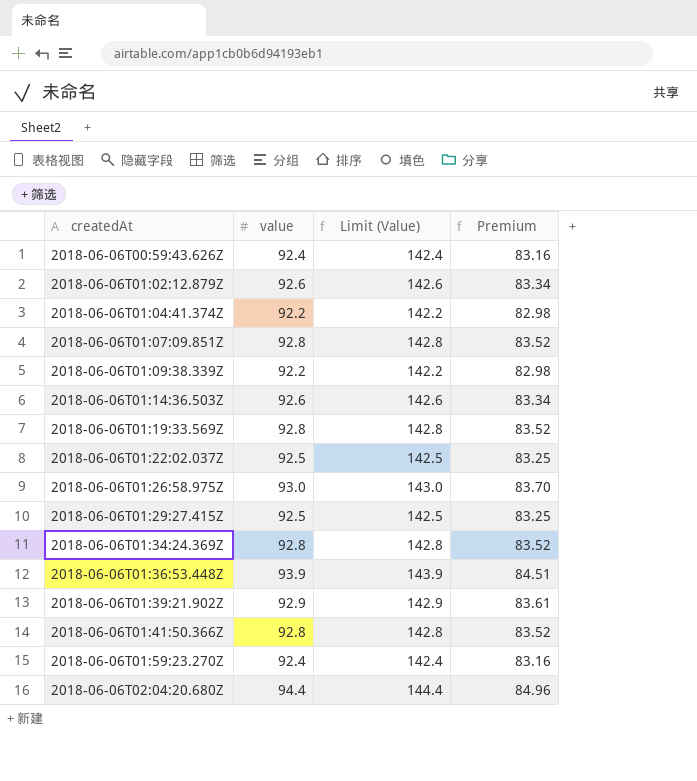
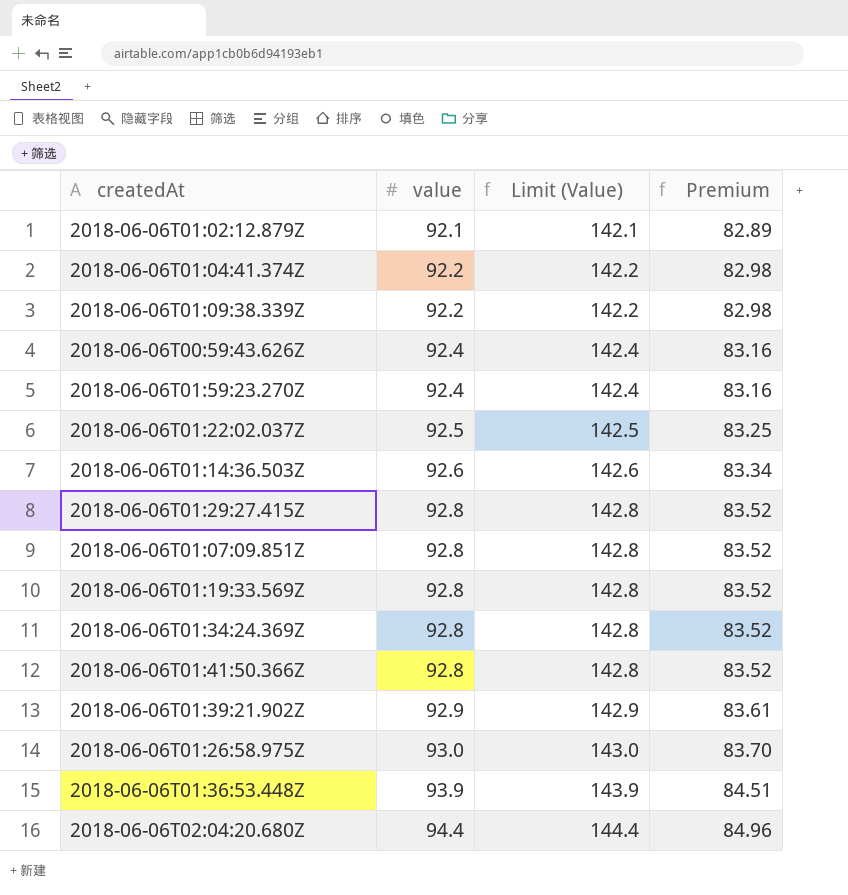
row order: createdAt ascending -> value ascending
2018-06-06T01:02:12.879Z | value: 92.6 -> 92.1
2018-06-06T01:02:12.879Z | Limit (Value): 142.6 -> 142.1
2018-06-06T01:02:12.879Z | Premium: 83.34 -> 82.89
2018-06-06T01:29:27.415Z | value: 92.5 -> 92.8
2018-06-06T01:29:27.415Z | Limit (Value): 142.5 -> 142.8
2018-06-06T01:29:27.415Z | Premium: 83.25 -> 83.52

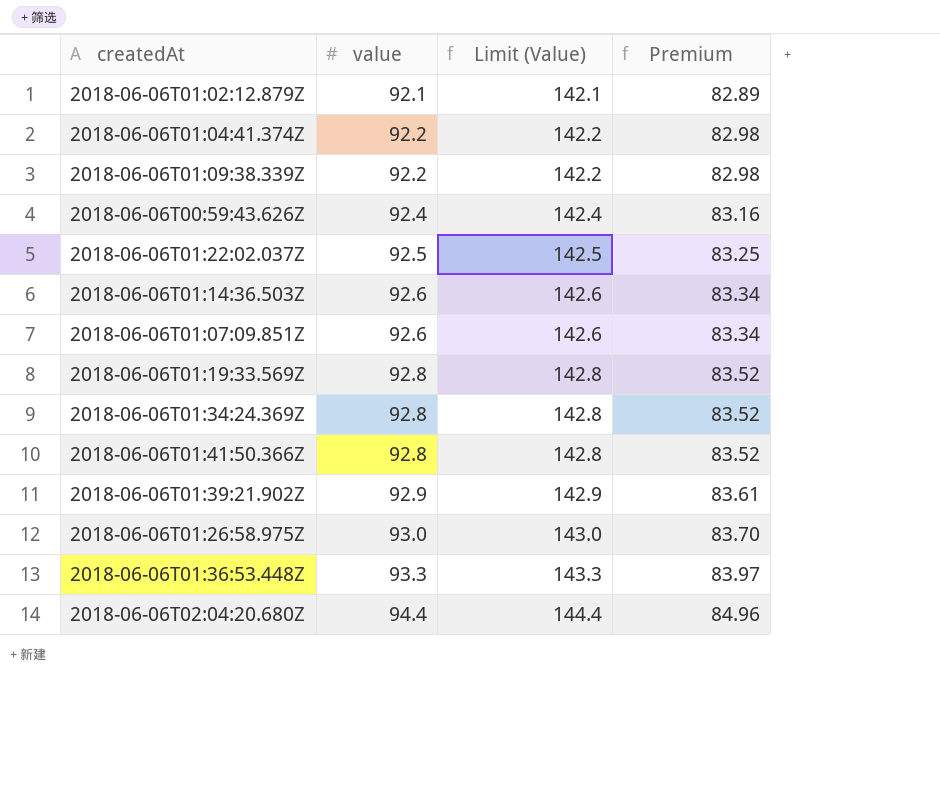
row 2018-06-06T01:59:23.270Z: 92.4 | 142.4 | 83.16 -> none
row 2018-06-06T01:29:27.415Z: 92.8 | 142.8 | 83.52 -> none
2018-06-06T01:07:09.851Z | value: 92.8 -> 92.6
2018-06-06T01:07:09.851Z | Limit (Value): 142.8 -> 142.6
2018-06-06T01:07:09.851Z | Premium: 83.52 -> 83.34
2018-06-06T01:36:53.448Z | value: 93.9 -> 93.3
2018-06-06T01:36:53.448Z | Limit (Value): 143.9 -> 143.3
2018-06-06T01:36:53.448Z | Premium: 84.51 -> 83.97

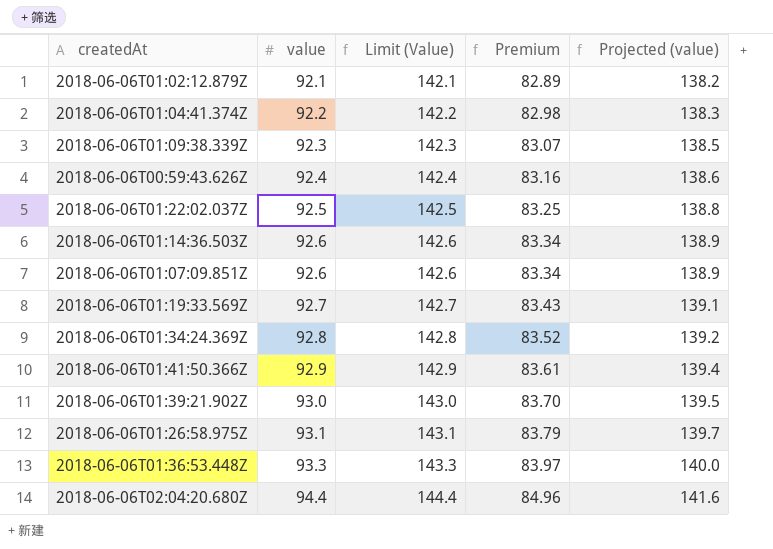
column Projected (value) | formula: none -> [value] * 1.5
2018-06-06T01:09:38.339Z | value: 92.2 -> 92.3
2018-06-06T01:09:38.339Z | Limit (Value): 142.2 -> 142.3
2018-06-06T01:09:38.339Z | Premium: 82.98 -> 83.07
2018-06-06T01:19:33.569Z | value: 92.8 -> 92.7
2018-06-06T01:19:33.569Z | Limit (Value): 142.8 -> 142.7
2018-06-06T01:19:33.569Z | Premium: 83.52 -> 83.43
2018-06-06T01:41:50.366Z | value: 92.8 -> 92.9
2018-06-06T01:41:50.366Z | Limit (Value): 142.8 -> 142.9
2018-06-06T01:41:50.366Z | Premium: 83.52 -> 83.61
2018-06-06T01:39:21.902Z | value: 92.9 -> 93.0
2018-06-06T01:39:21.902Z | Limit (Value): 142.9 -> 143.0
2018-06-06T01:39:21.902Z | Premium: 83.61 -> 83.70
2018-06-06T01:26:58.975Z | value: 93.0 -> 93.1
2018-06-06T01:26:58.975Z | Limit (Value): 143.0 -> 143.1
2018-06-06T01:26:58.975Z | Premium: 83.70 -> 83.79

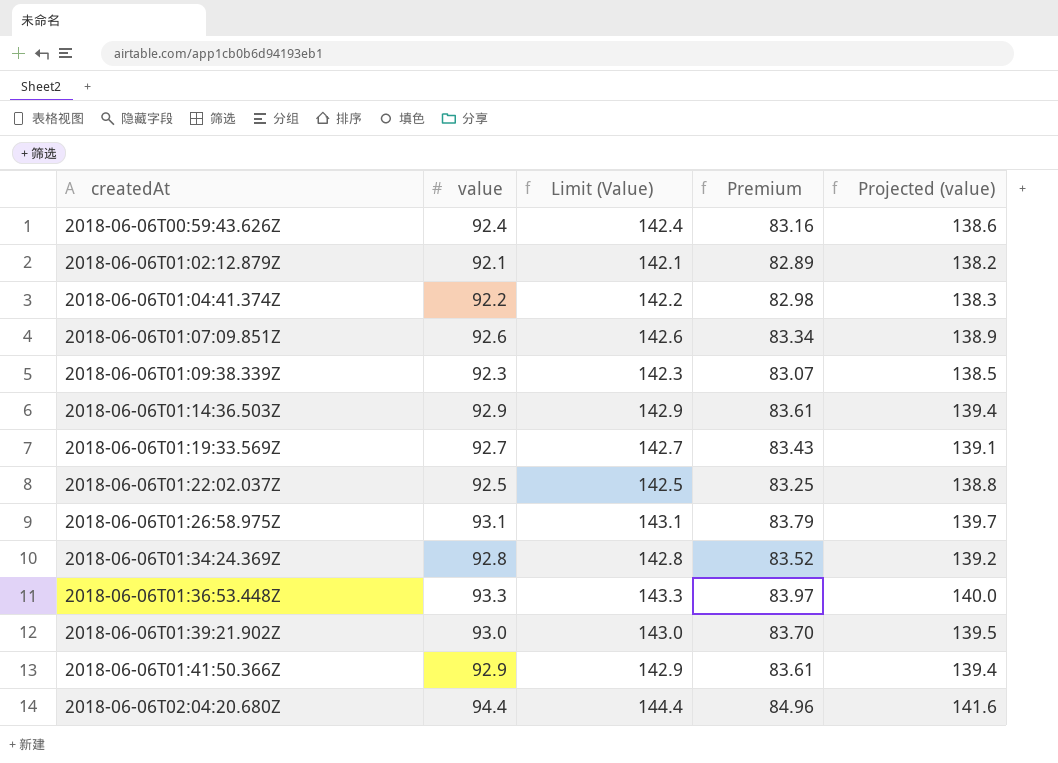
row order: value ascending -> createdAt ascending
2018-06-06T01:14:36.503Z | value: 92.6 -> 92.9
2018-06-06T01:14:36.503Z | Limit (Value): 142.6 -> 142.9
2018-06-06T01:14:36.503Z | Premium: 83.34 -> 83.61
2018-06-06T01:14:36.503Z | Projected (value): 138.9 -> 139.4

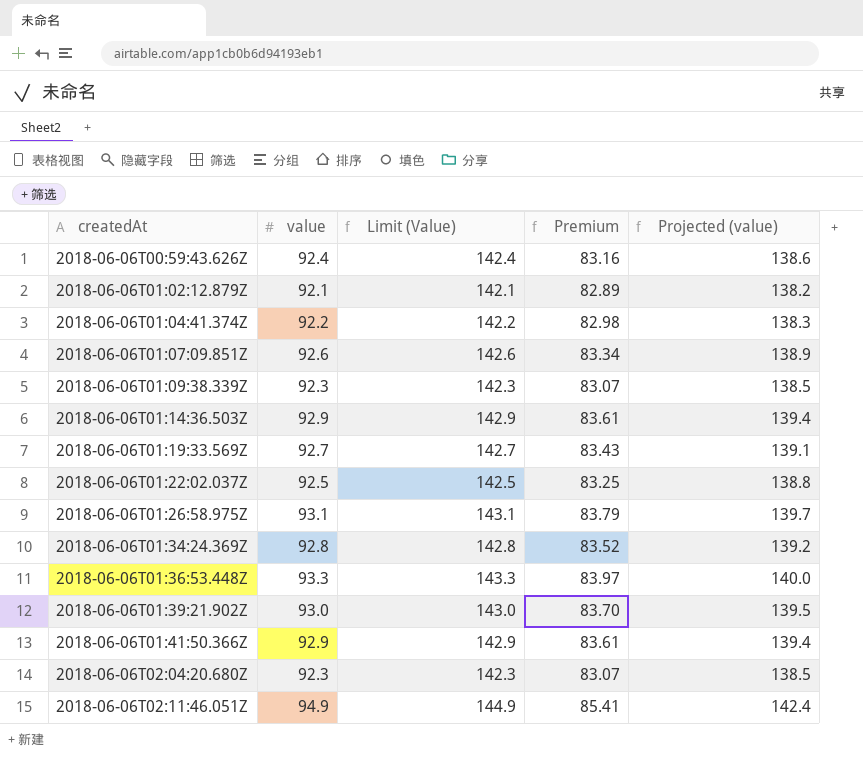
2018-06-06T02:04:20.680Z | value: 94.4 -> 92.3
2018-06-06T02:04:20.680Z | Limit (Value): 144.4 -> 142.3
2018-06-06T02:04:20.680Z | Premium: 84.96 -> 83.07
2018-06-06T02:04:20.680Z | Projected (value): 141.6 -> 138.5
row 2018-06-06T02:11:46.051Z: none -> 94.9 | 144.9 | 85.41 | 142.4

